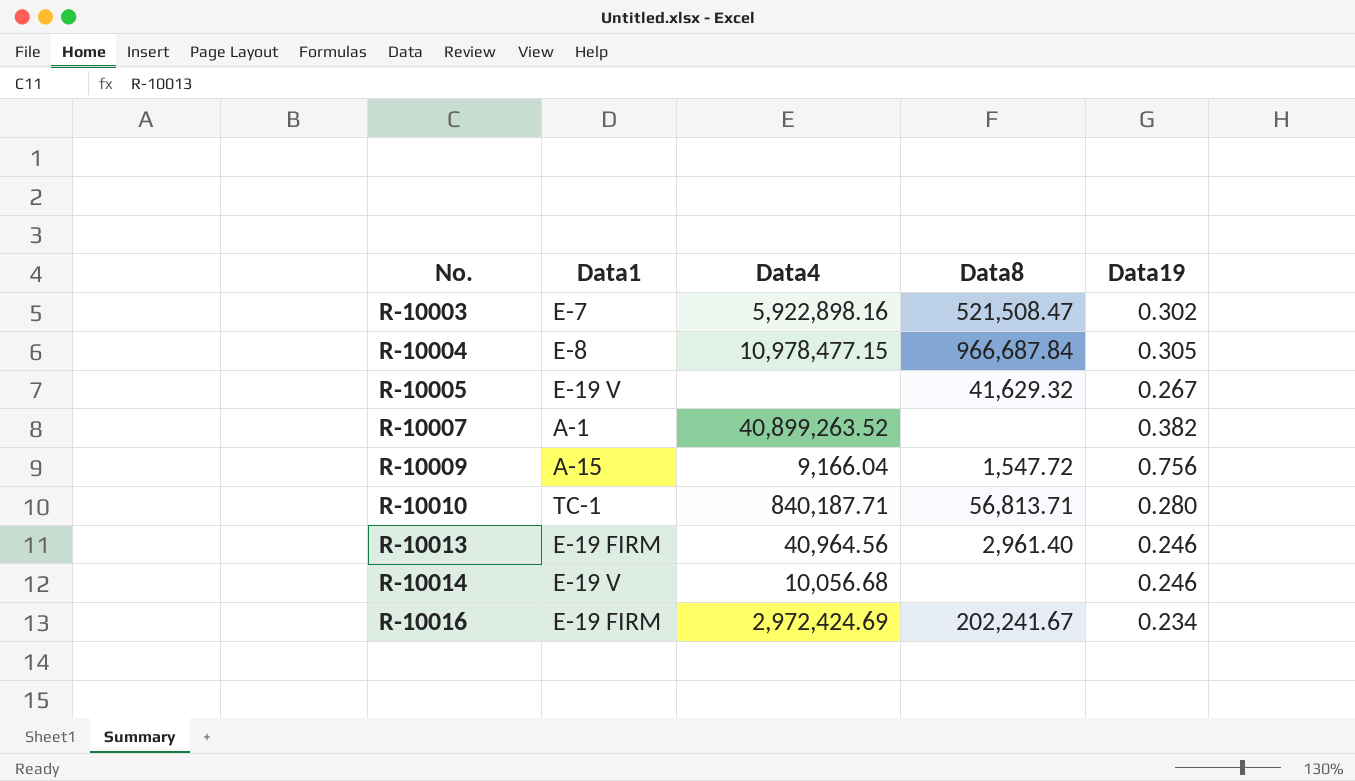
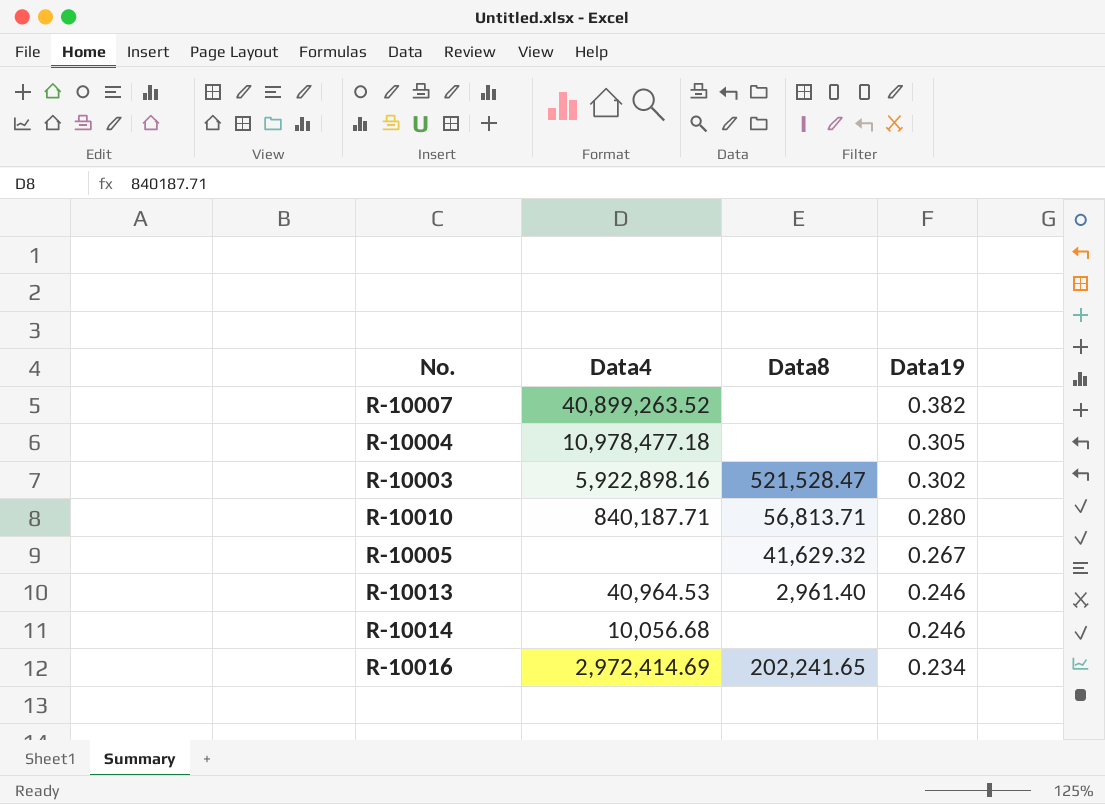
row order: No. ascending -> Data19 descending
column Data1 | position: 2 -> none
row R-10009: A-15 | 9,166.04 | 1,547.72 | 0.756 -> none
R-10004 | Data4: 10,978,477.15 -> 10,978,477.18
R-10004 | Data8: 966,687.84 -> none
R-10003 | Data8: 521,508.47 -> 521,528.47
R-10013 | Data4: 40,964.56 -> 40,964.53
R-10016 | Data4: 2,972,424.69 -> 2,972,414.69
R-10016 | Data8: 202,241.67 -> 202,241.65

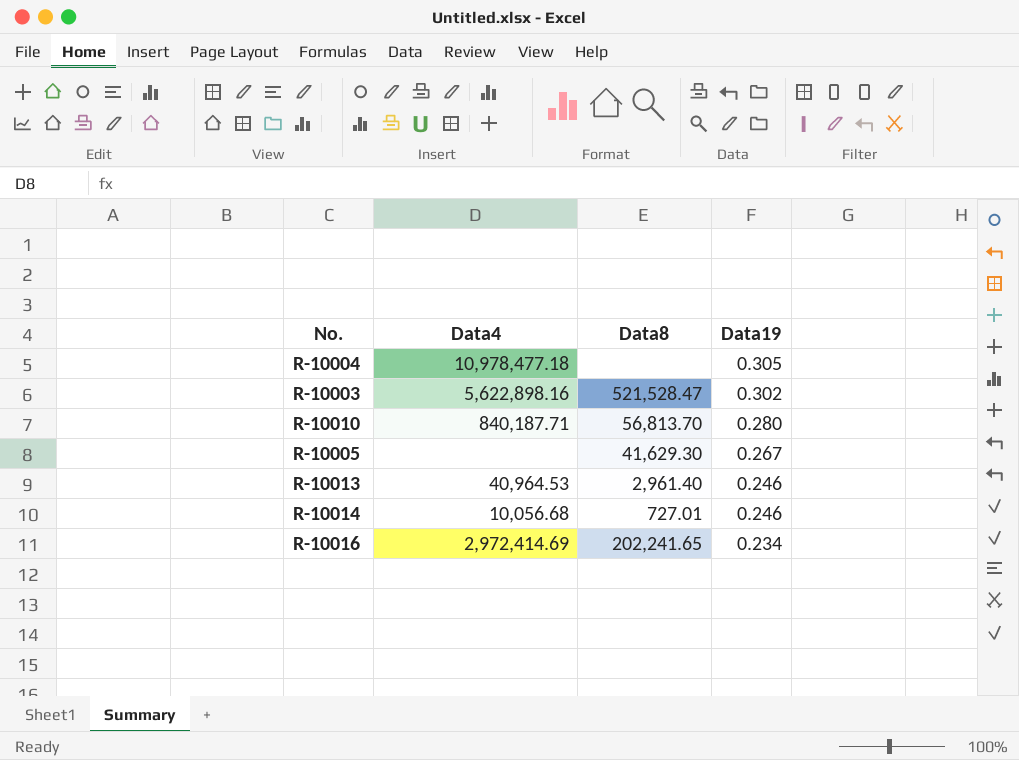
row R-10007: 40,899,263.52 | none | 0.382 -> none
R-10003 | Data4: 5,922,898.16 -> 5,622,898.16
R-10010 | Data8: 56,813.71 -> 56,813.70
R-10005 | Data8: 41,629.32 -> 41,629.30
R-10014 | Data8: none -> 727.01

